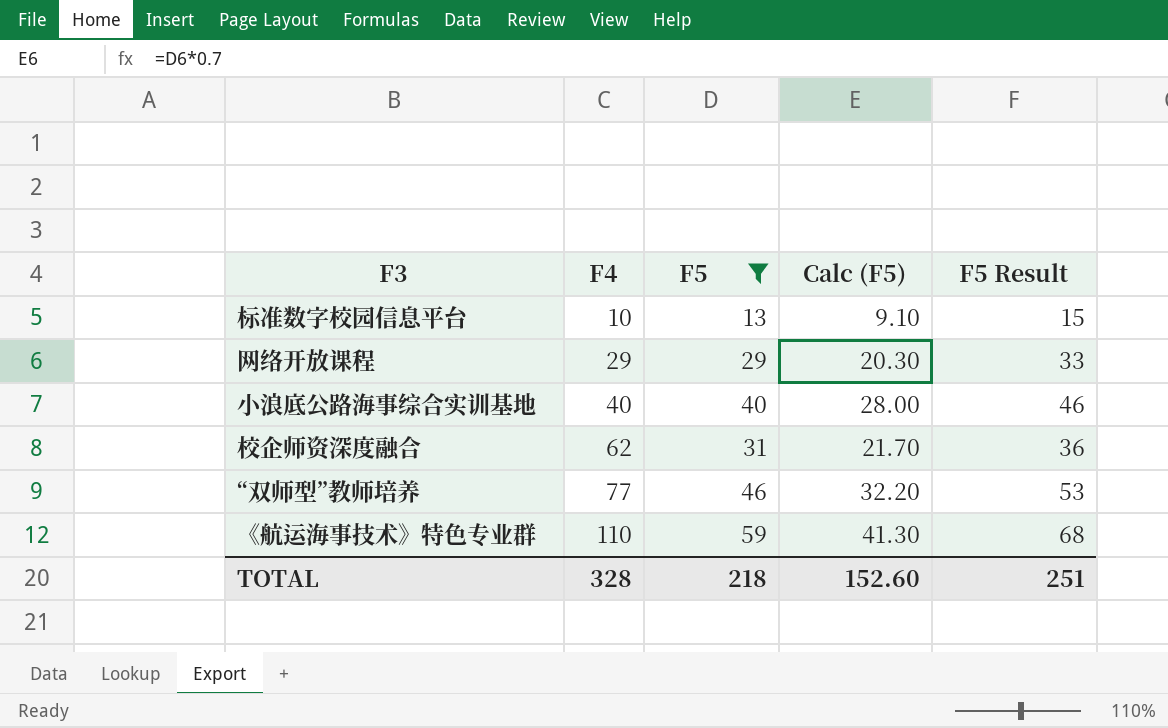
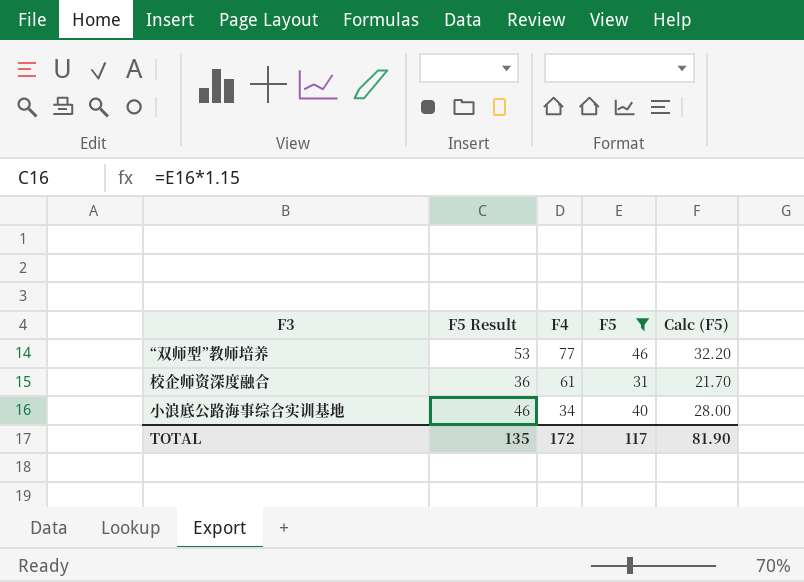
row order: F4 ascending -> F4 descending
column F5 Result | position: 5 -> 2
row 标准数字校园信息平台: 10 | 13 | 9.10 | 15 -> none
row 网络开放课程: 29 | 29 | 20.30 | 33 -> none
row 《航运海事技术》特色专业群: 110 | 59 | 41.30 | 68 -> none
校企师资深度融合 | F4: 62 -> 61
小浪底公路海事综合实训基地 | F4: 40 -> 34
TOTAL | F5 Result: 251 -> 135
TOTAL | F4: 328 -> 172
TOTAL | F5: 218 -> 117
TOTAL | Calc (F5): 152.60 -> 81.90

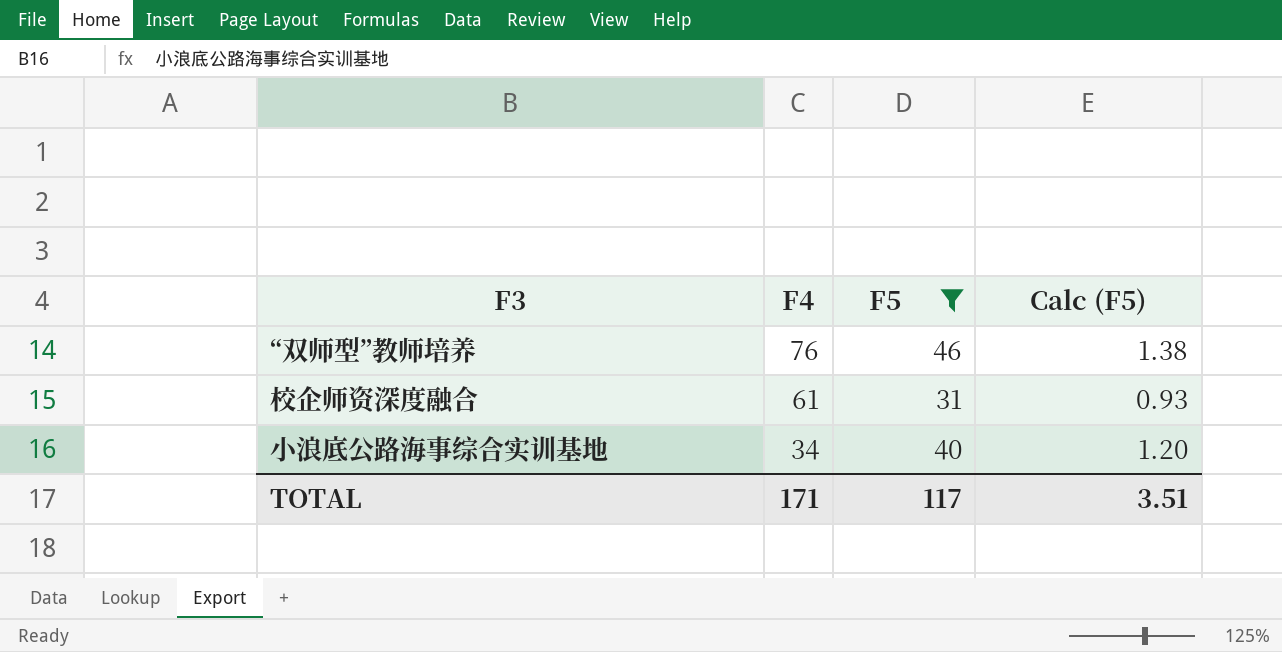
column F5 Result | formula: [F5] * 1.15 -> none
column Calc (F5) | formula: [F5] * 0.7 -> [F5] * 0.03
“双师型”教师培养 | F4: 77 -> 76
TOTAL | F4: 172 -> 171
TOTAL | Calc (F5): 81.90 -> 3.51

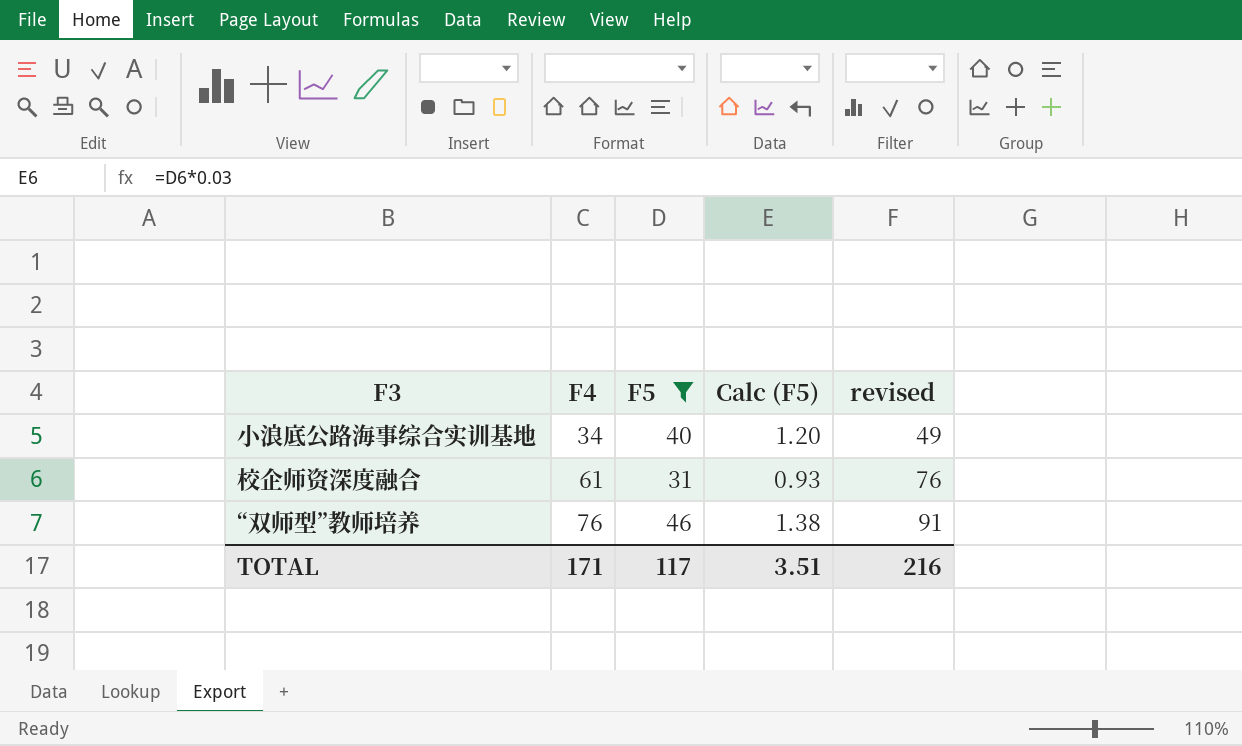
row order: F4 descending -> F4 ascending
column revised | formula: none -> [F4] + 15

